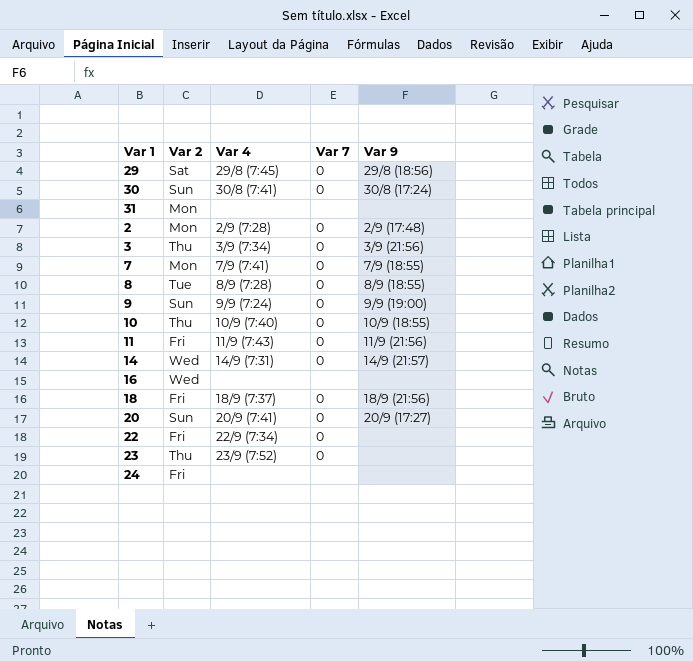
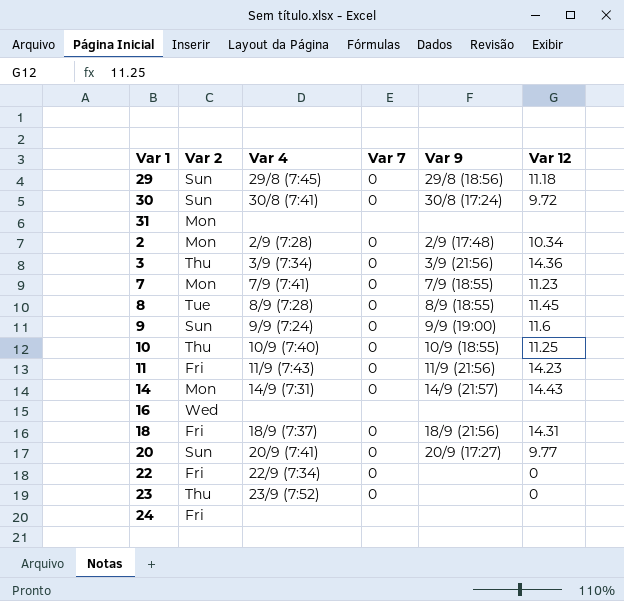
column Var 12 | position: none -> 6
29 | Var 2: Sat -> Sun
14 | Var 2: Wed -> Mon

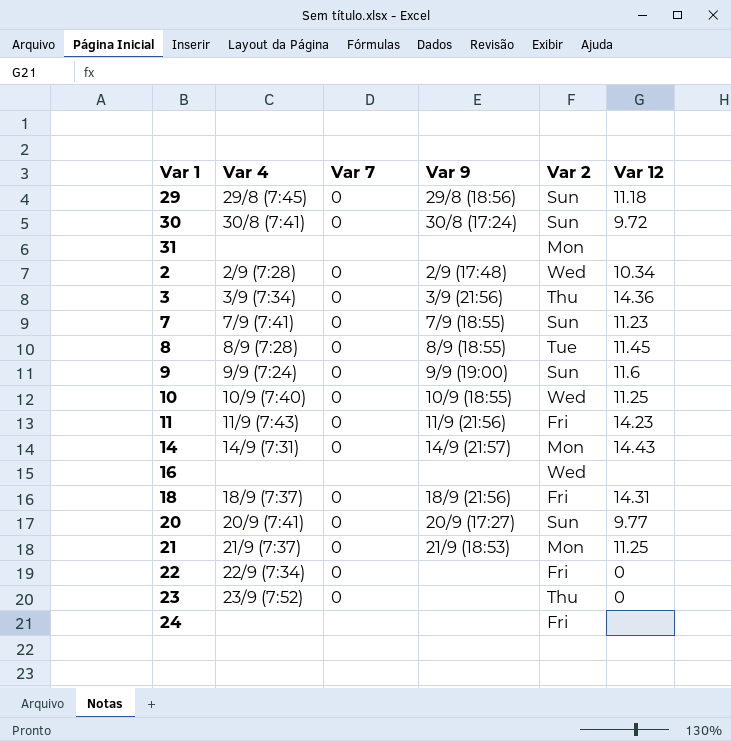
column Var 2 | position: 2 -> 5
2 | Var 2: Mon -> Wed
7 | Var 2: Mon -> Sun
10 | Var 2: Thu -> Wed
row 21: none -> 21/9 (7:37) | 0 | 21/9 (18:53) | Mon | 11.25

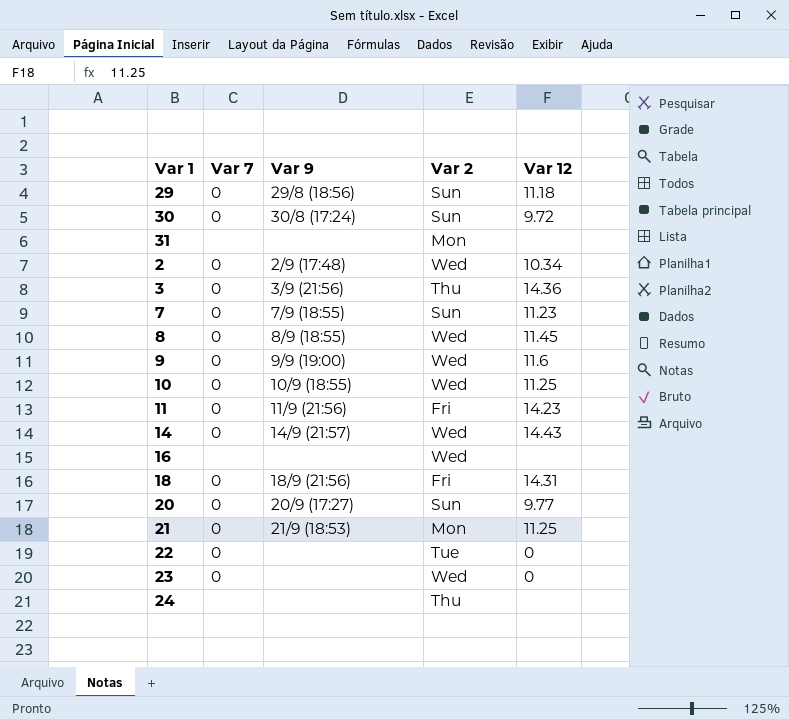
column Var 4 | position: 2 -> none
8 | Var 2: Tue -> Wed
9 | Var 2: Sun -> Wed
14 | Var 2: Mon -> Wed
22 | Var 2: Fri -> Tue
23 | Var 2: Thu -> Wed
24 | Var 2: Fri -> Thu

